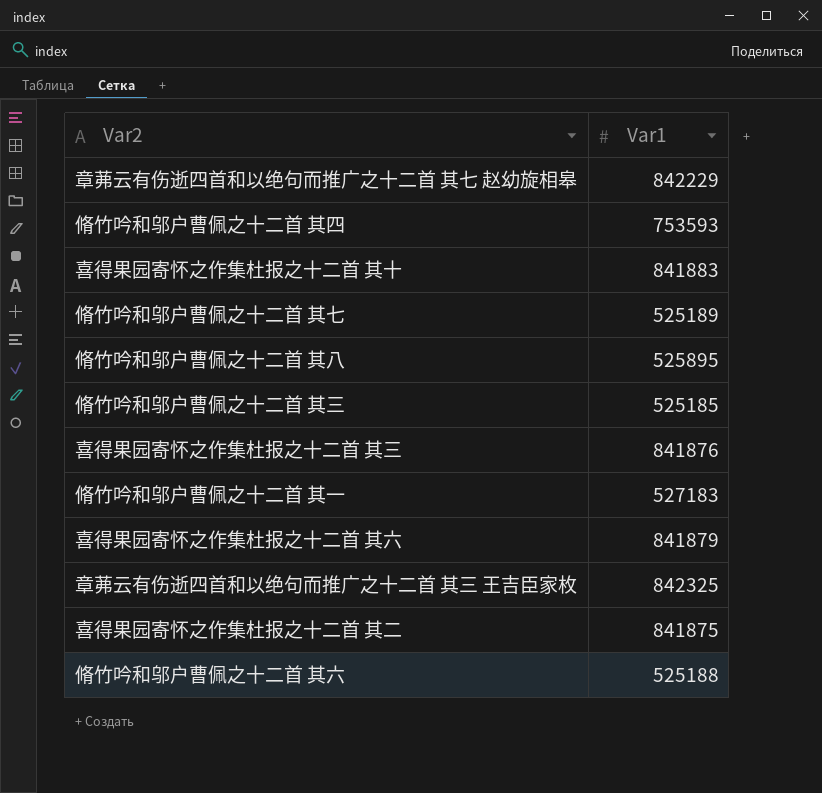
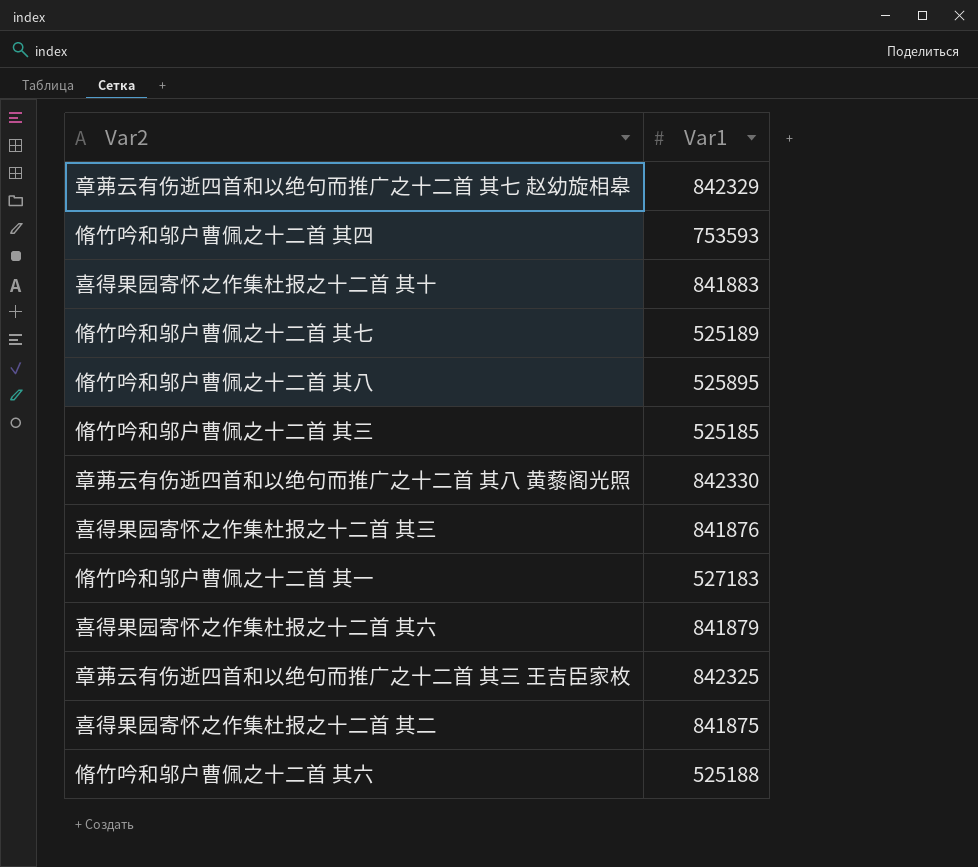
章茀云有伤逝四首和以绝句而推广之十二首 其七 赵幼旋相皋 | Var1: 842229 -> 842329
row 章茀云有伤逝四首和以绝句而推广之十二首 其八 黄藜阁光照: none -> 842330

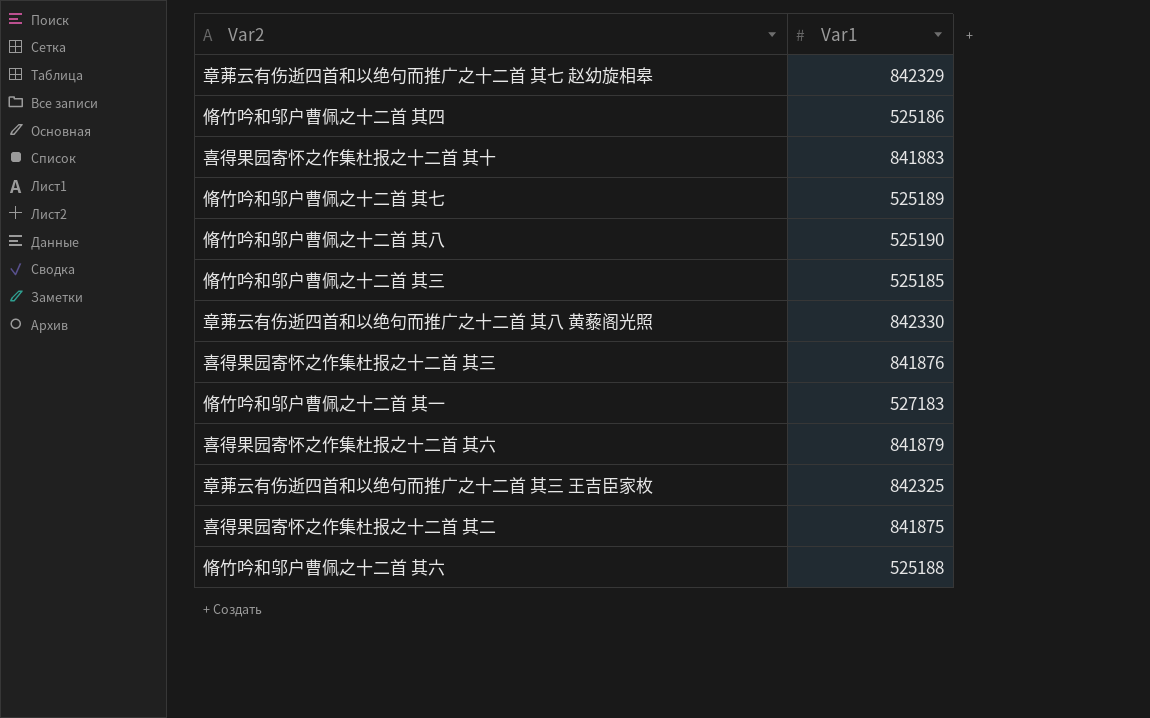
脩竹吟和邬户曹佩之十二首 其四 | Var1: 753593 -> 525186
脩竹吟和邬户曹佩之十二首 其八 | Var1: 525895 -> 525190

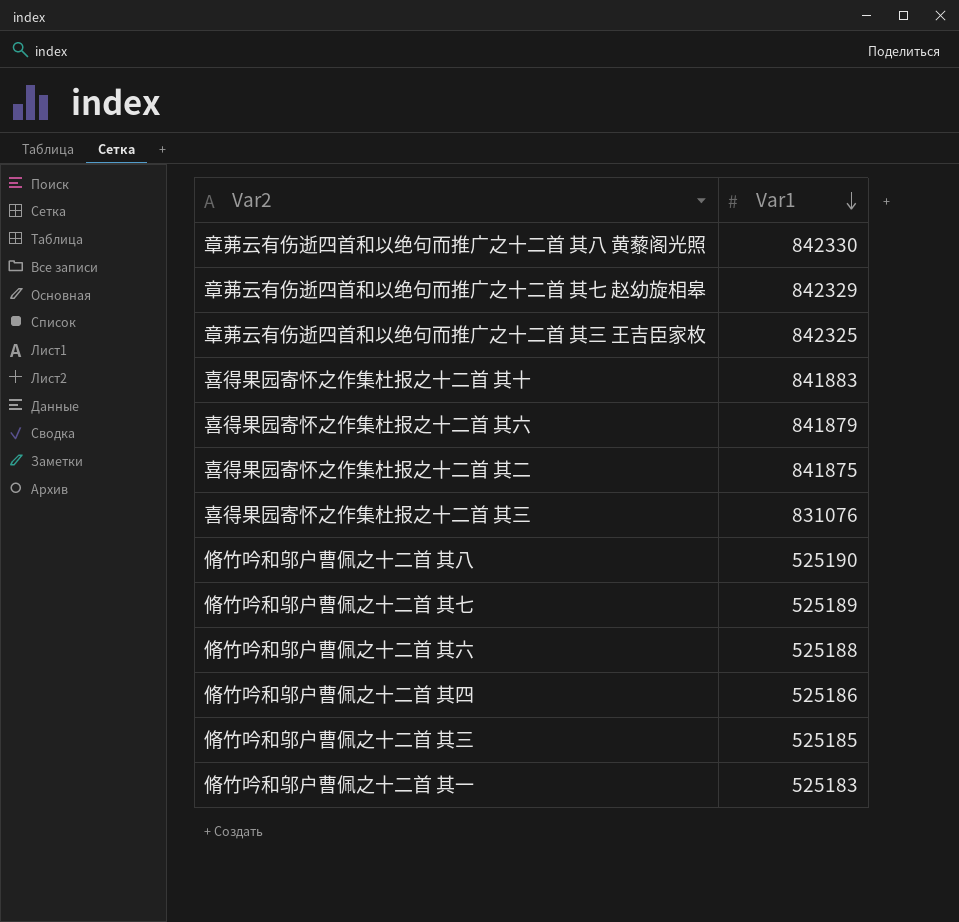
row order: none -> Var1 descending
喜得果园寄怀之作集杜报之十二首 其三 | Var1: 841876 -> 831076
脩竹吟和邬户曹佩之十二首 其一 | Var1: 527183 -> 525183

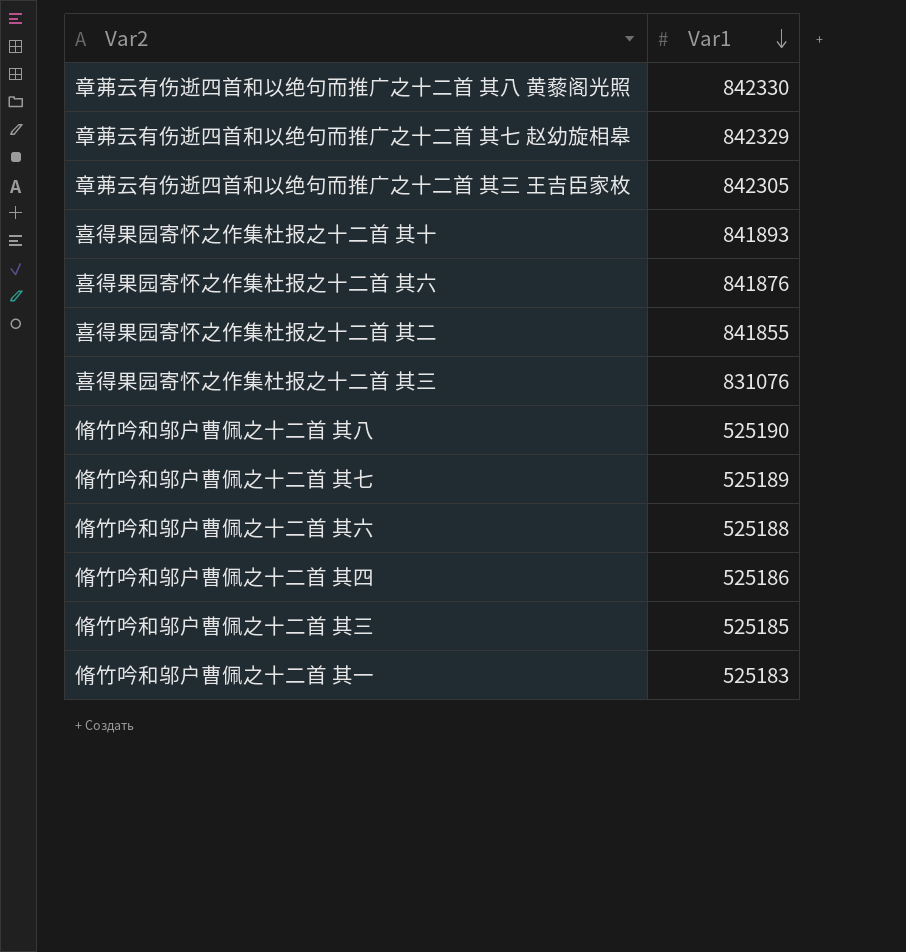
章茀云有伤逝四首和以绝句而推广之十二首 其三 王吉臣家枚 | Var1: 842325 -> 842305
喜得果园寄怀之作集杜报之十二首 其十 | Var1: 841883 -> 841893
喜得果园寄怀之作集杜报之十二首 其六 | Var1: 841879 -> 841876
喜得果园寄怀之作集杜报之十二首 其二 | Var1: 841875 -> 841855

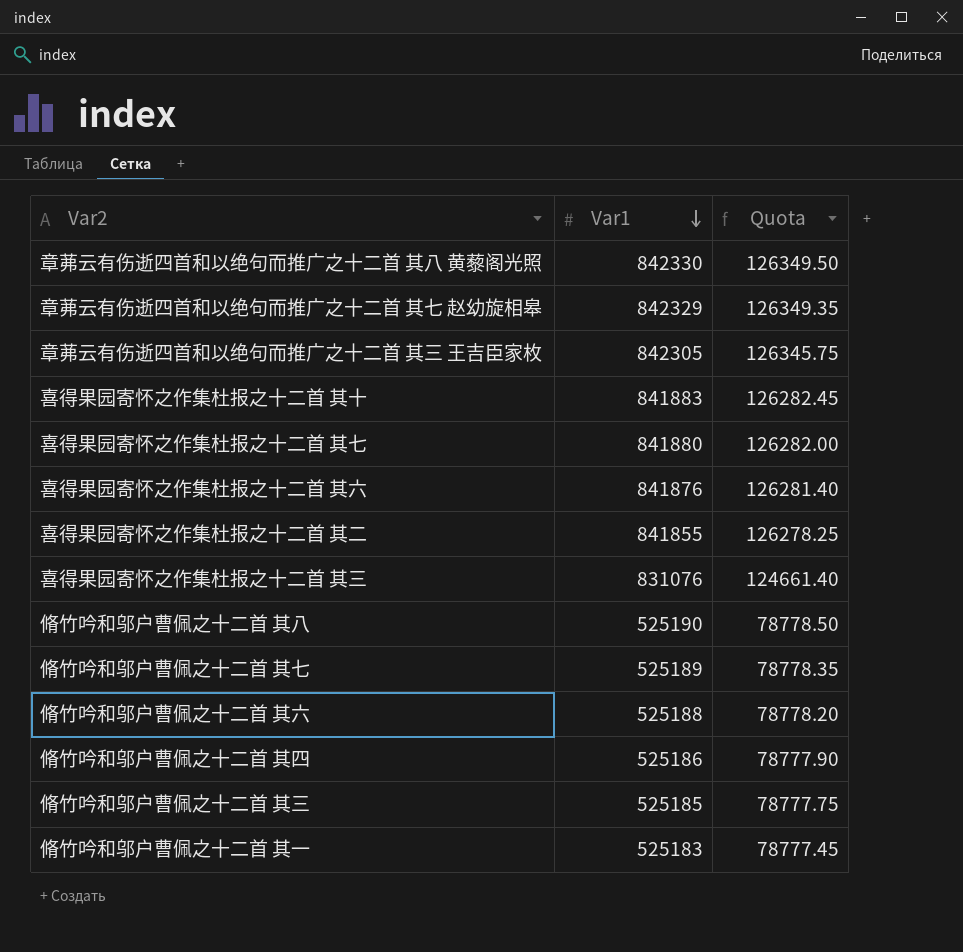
column Quota | formula: none -> [Var1] * 0.15
喜得果园寄怀之作集杜报之十二首 其十 | Var1: 841893 -> 841883
row 喜得果园寄怀之作集杜报之十二首 其七: none -> 841880 | 126282.00

